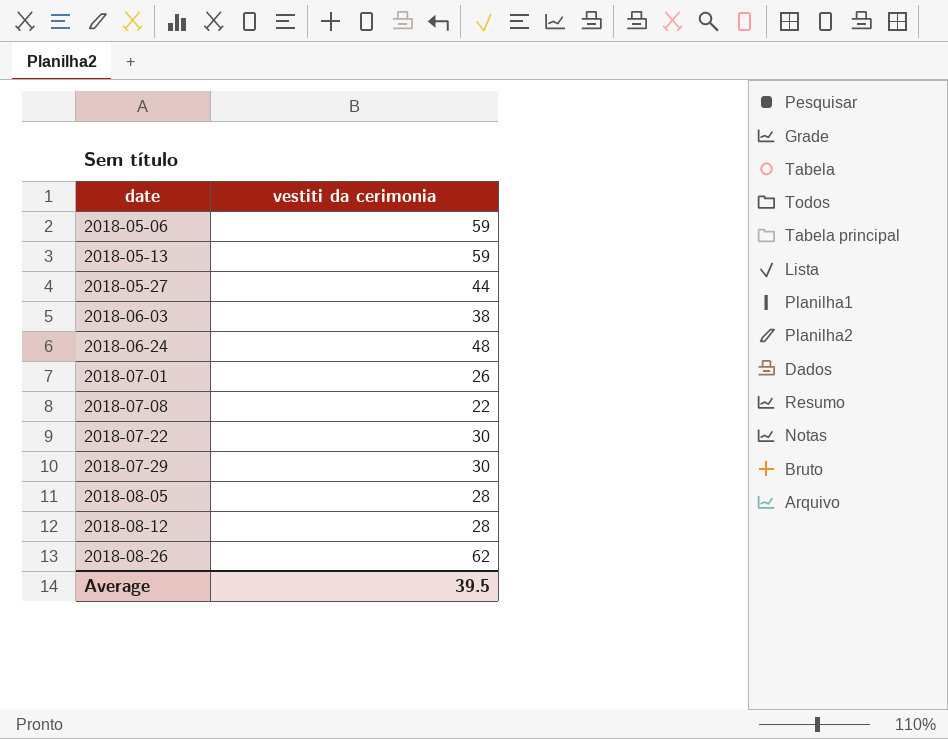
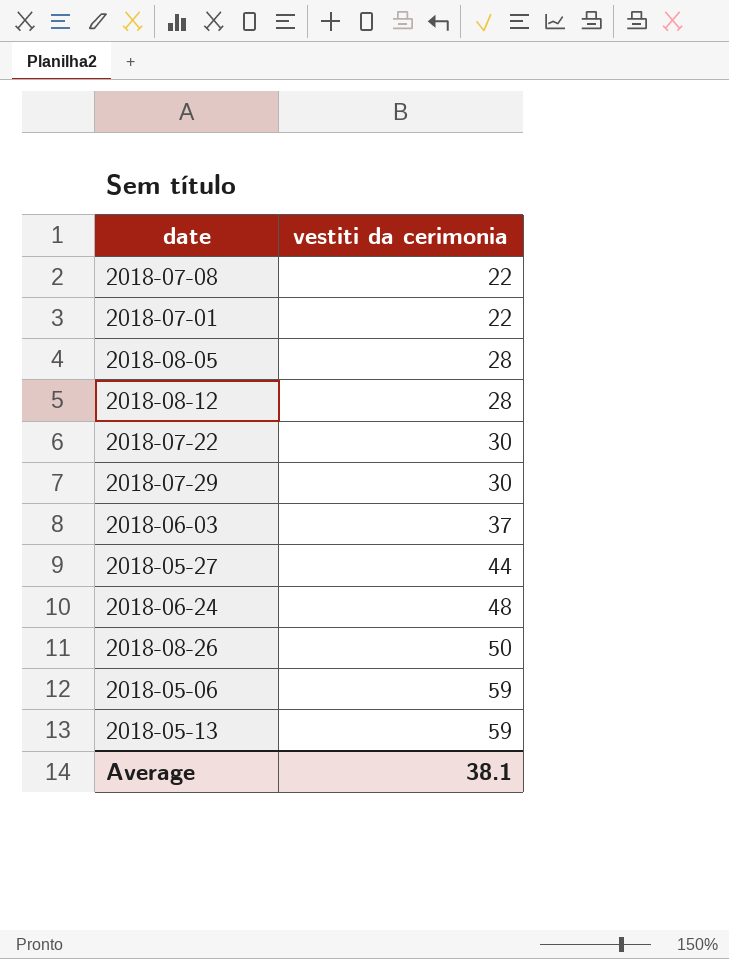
row order: date ascending -> vestiti da cerimonia ascending
2018-07-01 | vestiti da cerimonia: 26 -> 22
2018-06-03 | vestiti da cerimonia: 38 -> 37
2018-08-26 | vestiti da cerimonia: 62 -> 50
Average | vestiti da cerimonia: 39.5 -> 38.1

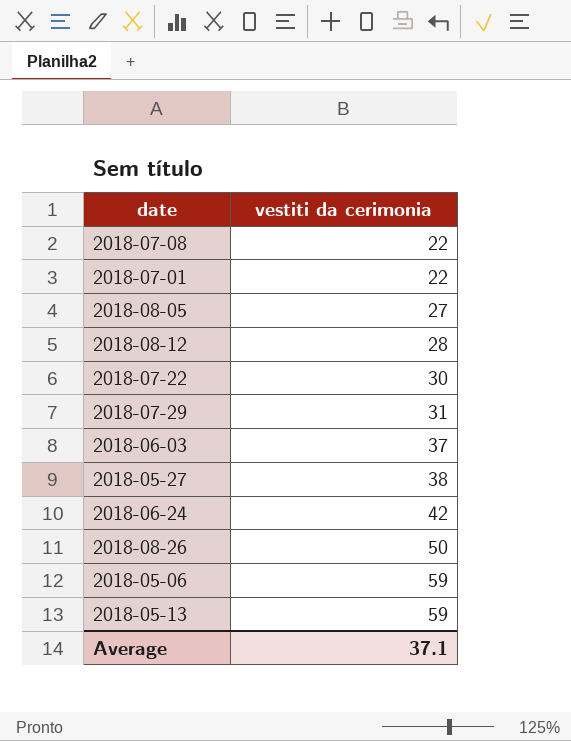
2018-08-05 | vestiti da cerimonia: 28 -> 27
2018-07-29 | vestiti da cerimonia: 30 -> 31
2018-05-27 | vestiti da cerimonia: 44 -> 38
2018-06-24 | vestiti da cerimonia: 48 -> 42
Average | vestiti da cerimonia: 38.1 -> 37.1

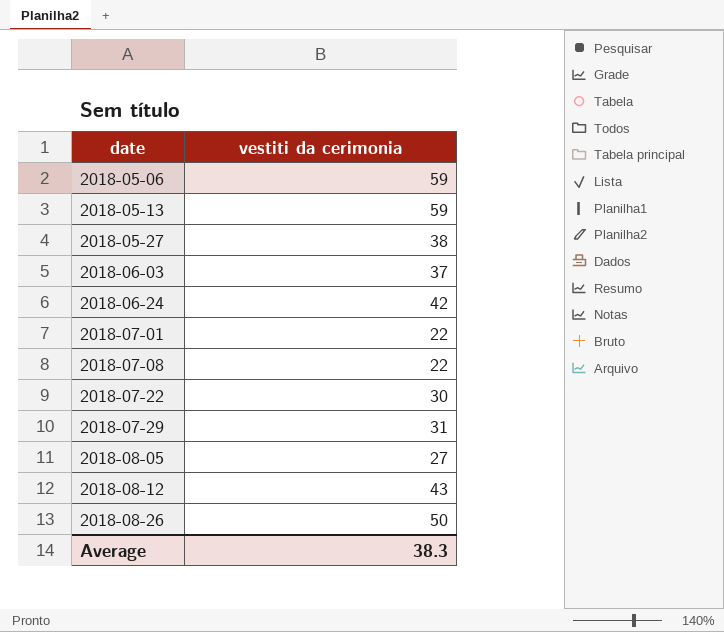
row order: vestiti da cerimonia ascending -> date ascending
2018-08-12 | vestiti da cerimonia: 28 -> 43
Average | vestiti da cerimonia: 37.1 -> 38.3

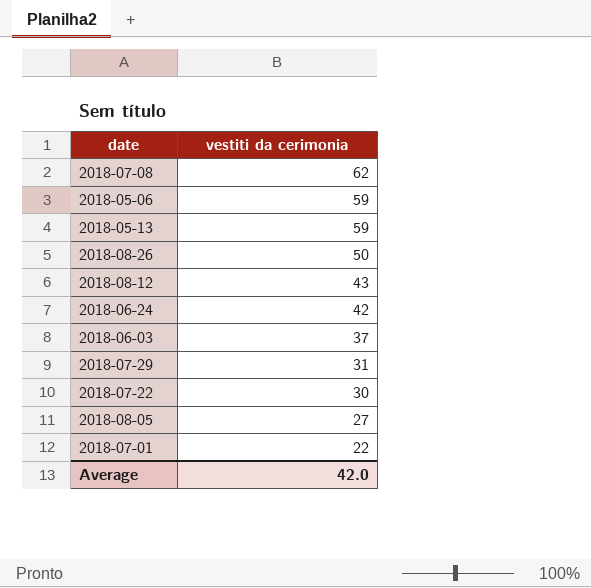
row order: date ascending -> vestiti da cerimonia descending
row 2018-05-27: 38 -> none
2018-07-08 | vestiti da cerimonia: 22 -> 62
Average | vestiti da cerimonia: 38.3 -> 42.0

